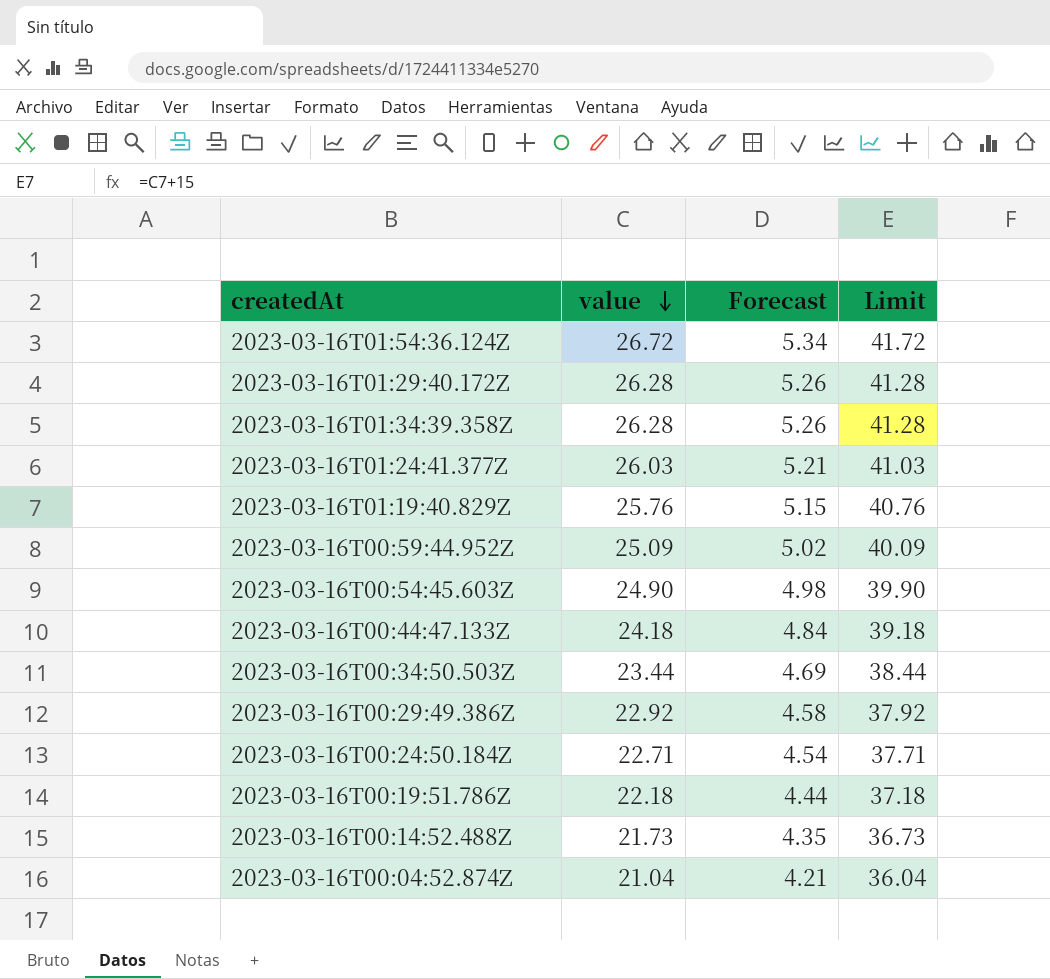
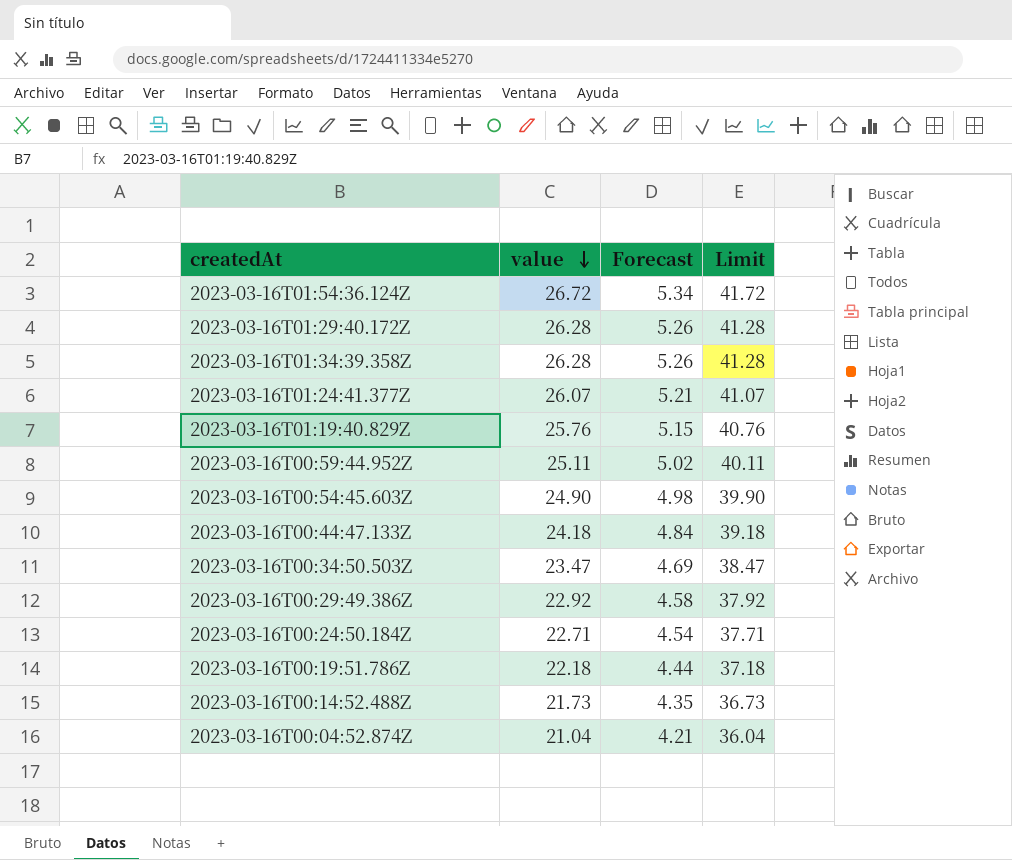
2023-03-16T01:24:41.377Z | value: 26.03 -> 26.07
2023-03-16T01:24:41.377Z | Limit: 41.03 -> 41.07
2023-03-16T00:59:44.952Z | value: 25.09 -> 25.11
2023-03-16T00:59:44.952Z | Limit: 40.09 -> 40.11
2023-03-16T00:34:50.503Z | value: 23.44 -> 23.47
2023-03-16T00:34:50.503Z | Limit: 38.44 -> 38.47

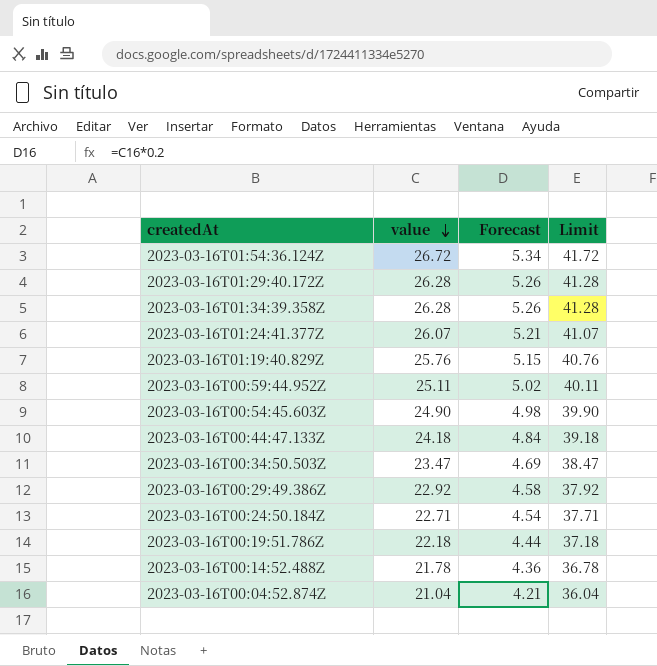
2023-03-16T00:14:52.488Z | value: 21.73 -> 21.78
2023-03-16T00:14:52.488Z | Forecast: 4.35 -> 4.36
2023-03-16T00:14:52.488Z | Limit: 36.73 -> 36.78

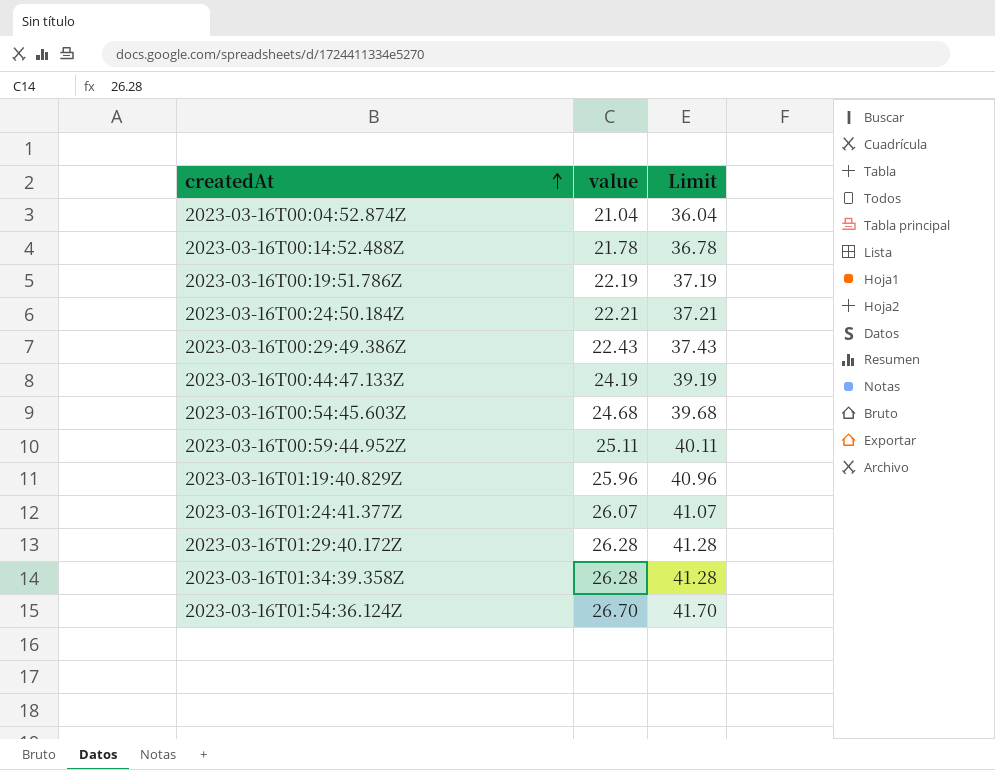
row order: value descending -> createdAt ascending
column Forecast | formula: [value] * 0.2 -> none
row 2023-03-16T00:34:50.503Z: 23.47 | 4.69 | 38.47 -> none
2023-03-16T00:19:51.786Z | value: 22.18 -> 22.19
2023-03-16T00:19:51.786Z | Limit: 37.18 -> 37.19
2023-03-16T00:24:50.184Z | value: 22.71 -> 22.21
2023-03-16T00:24:50.184Z | Limit: 37.71 -> 37.21
2023-03-16T00:29:49.386Z | value: 22.92 -> 22.43
2023-03-16T00:29:49.386Z | Limit: 37.92 -> 37.43
2023-03-16T00:44:47.133Z | value: 24.18 -> 24.19
2023-03-16T00:44:47.133Z | Limit: 39.18 -> 39.19
2023-03-16T00:54:45.603Z | value: 24.90 -> 24.68
2023-03-16T00:54:45.603Z | Limit: 39.90 -> 39.68
2023-03-16T01:19:40.829Z | value: 25.76 -> 25.96
2023-03-16T01:19:40.829Z | Limit: 40.76 -> 40.96
2023-03-16T01:54:36.124Z | value: 26.72 -> 26.70
2023-03-16T01:54:36.124Z | Limit: 41.72 -> 41.70

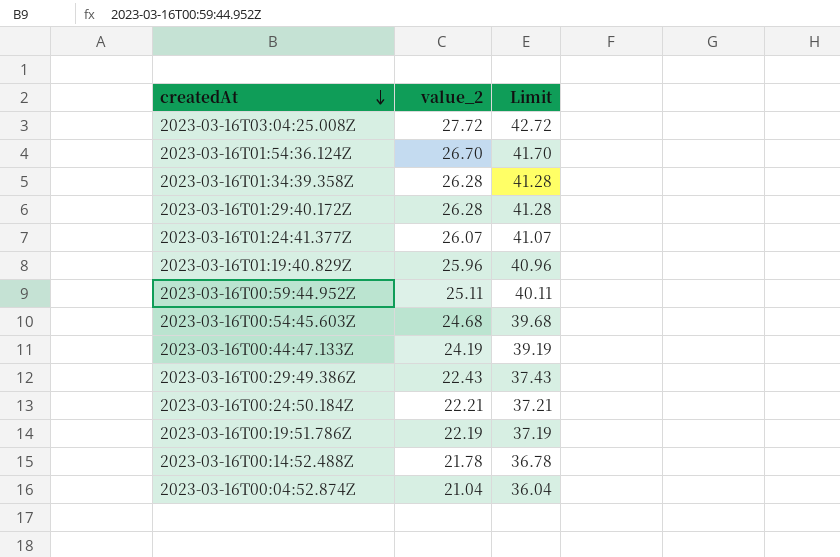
row order: createdAt ascending -> createdAt descending
column name: value -> value_2
row 2023-03-16T03:04:25.008Z: none -> 27.72 | 42.72

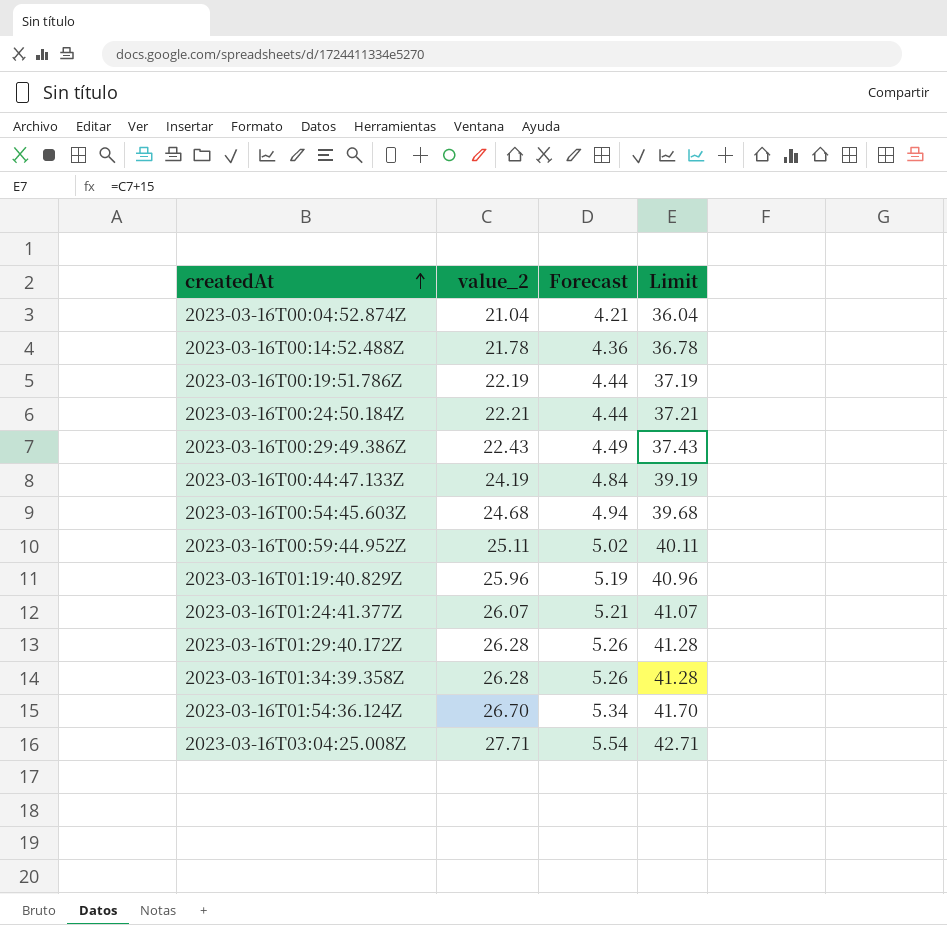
row order: createdAt descending -> createdAt ascending
column Forecast | formula: none -> [value_2] * 0.2
2023-03-16T03:04:25.008Z | value_2: 27.72 -> 27.71
2023-03-16T03:04:25.008Z | Limit: 42.72 -> 42.71

